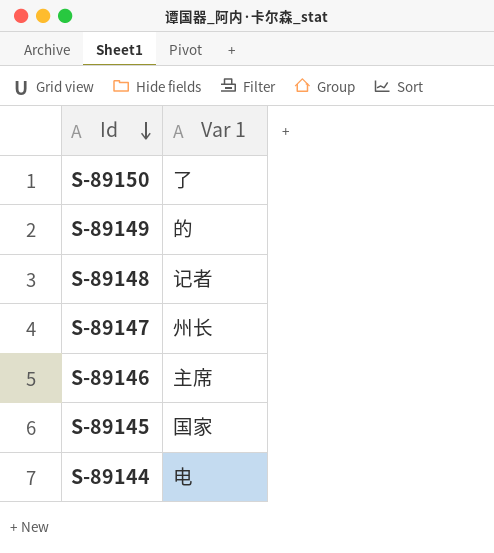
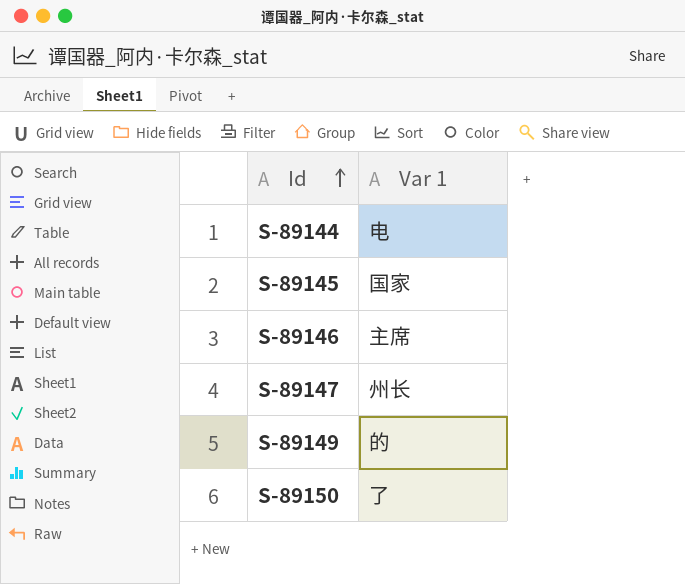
row order: Id descending -> Id ascending
row S-89148: 记者 -> none

